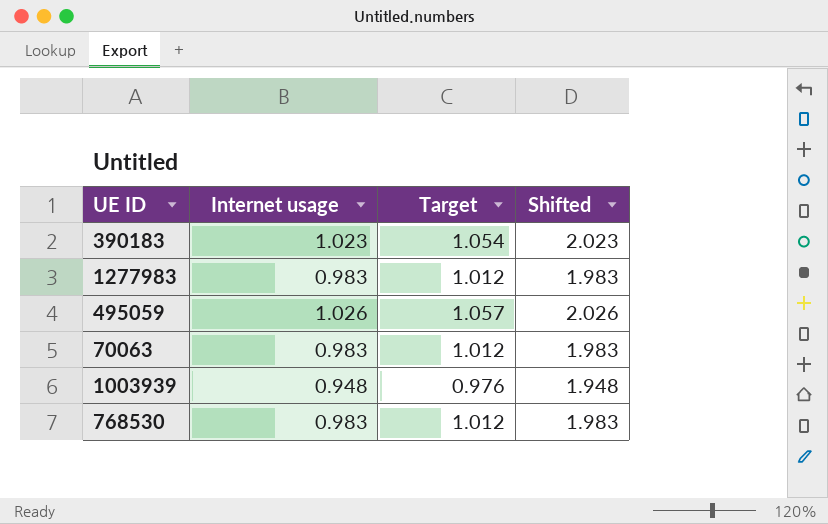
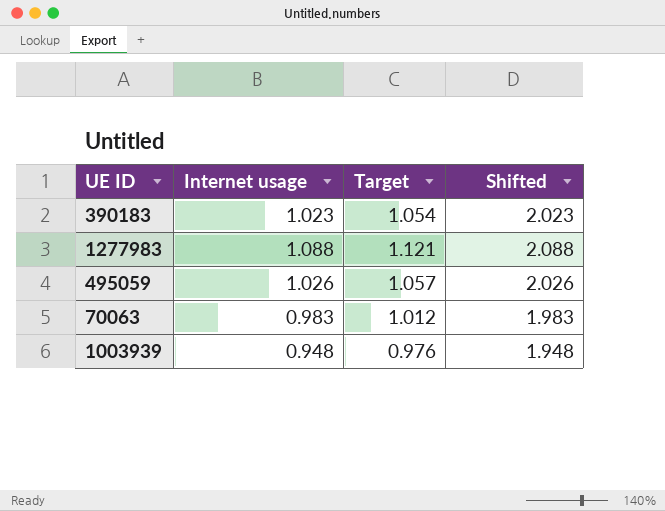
row 768530: 0.983 | 1.012 | 1.983 -> none
1277983 | Internet usage: 0.983 -> 1.088
1277983 | Target: 1.012 -> 1.121
1277983 | Shifted: 1.983 -> 2.088

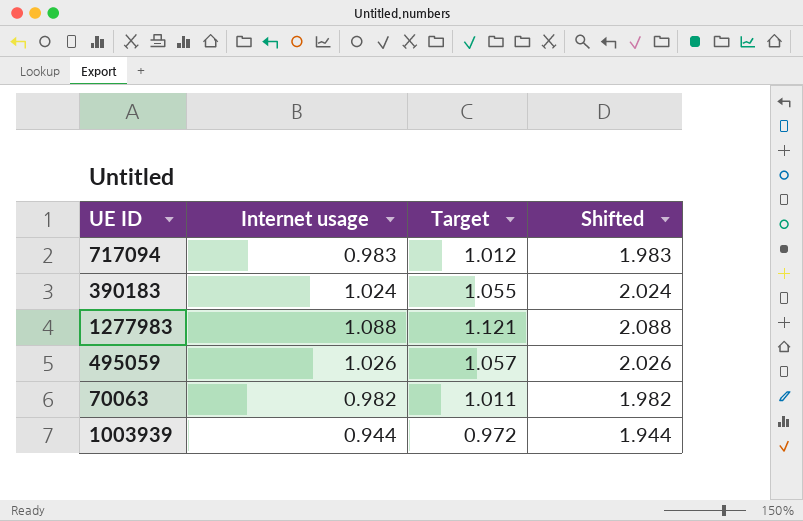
row 717094: none -> 0.983 | 1.012 | 1.983
390183 | Internet usage: 1.023 -> 1.024
390183 | Target: 1.054 -> 1.055
390183 | Shifted: 2.023 -> 2.024
70063 | Internet usage: 0.983 -> 0.982
70063 | Target: 1.012 -> 1.011
70063 | Shifted: 1.983 -> 1.982
1003939 | Internet usage: 0.948 -> 0.944
1003939 | Target: 0.976 -> 0.972
1003939 | Shifted: 1.948 -> 1.944

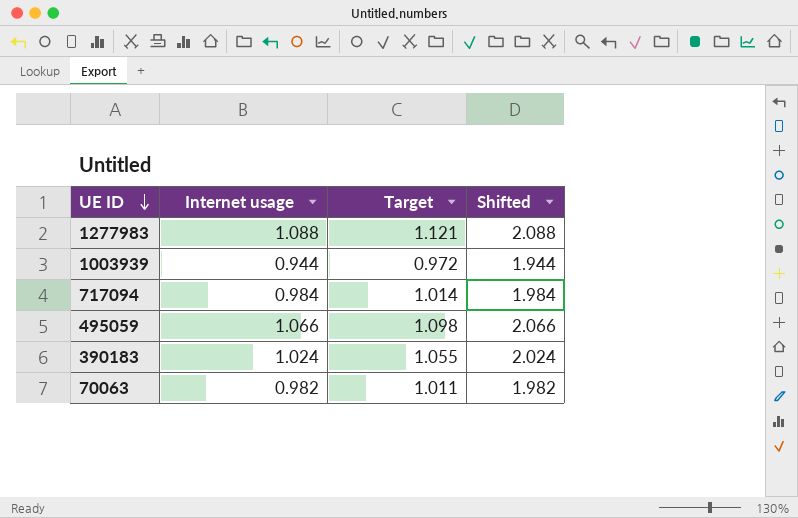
row order: none -> UE ID descending
717094 | Internet usage: 0.983 -> 0.984
717094 | Target: 1.012 -> 1.014
717094 | Shifted: 1.983 -> 1.984
495059 | Internet usage: 1.026 -> 1.066
495059 | Target: 1.057 -> 1.098
495059 | Shifted: 2.026 -> 2.066

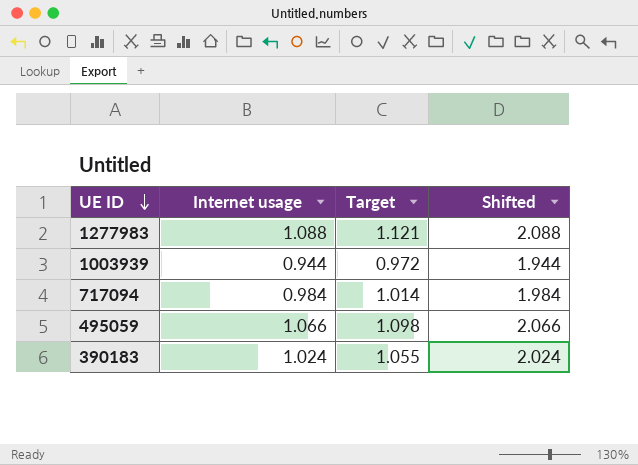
row 70063: 0.982 | 1.011 | 1.982 -> none

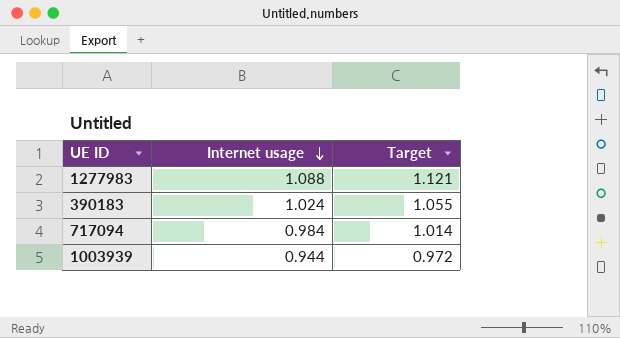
row order: UE ID descending -> Internet usage descending
column Shifted | formula: [Internet usage] + 1 -> none
row 495059: 1.066 | 1.098 | 2.066 -> none

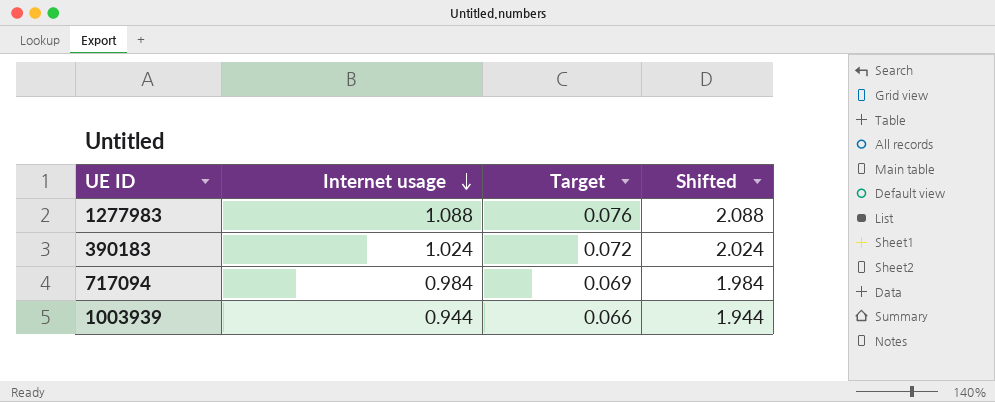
column Target | formula: [Internet usage] * 1.03 -> [Internet usage] * 0.07
column Shifted | formula: none -> [Internet usage] + 1

